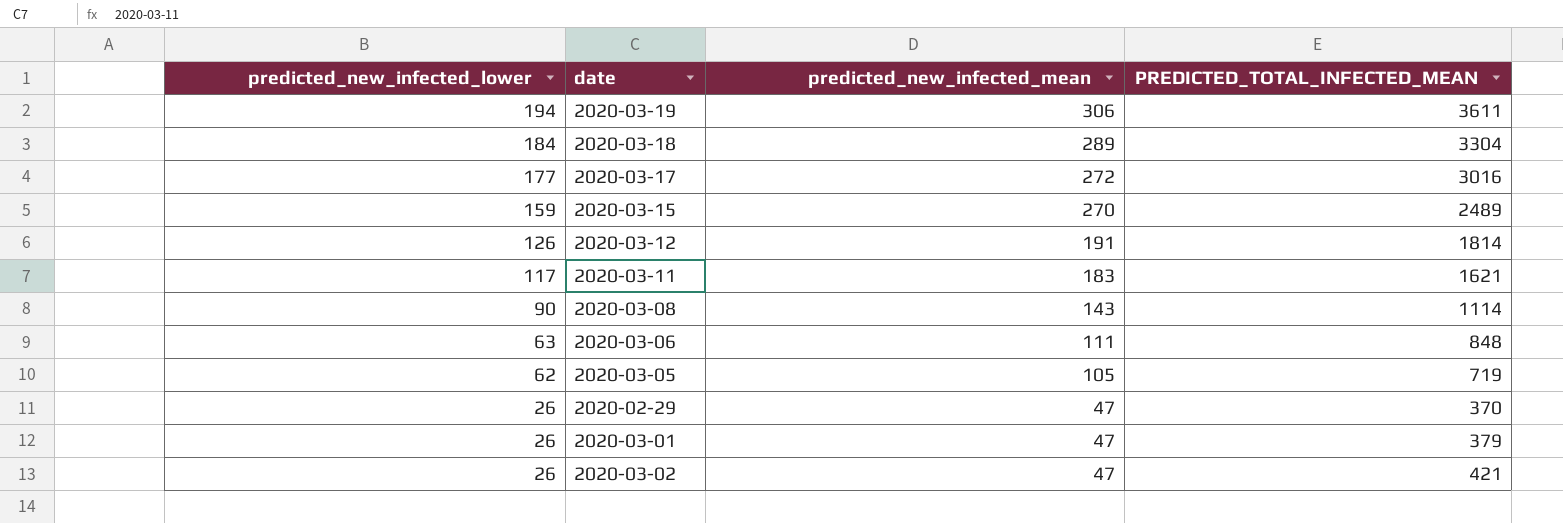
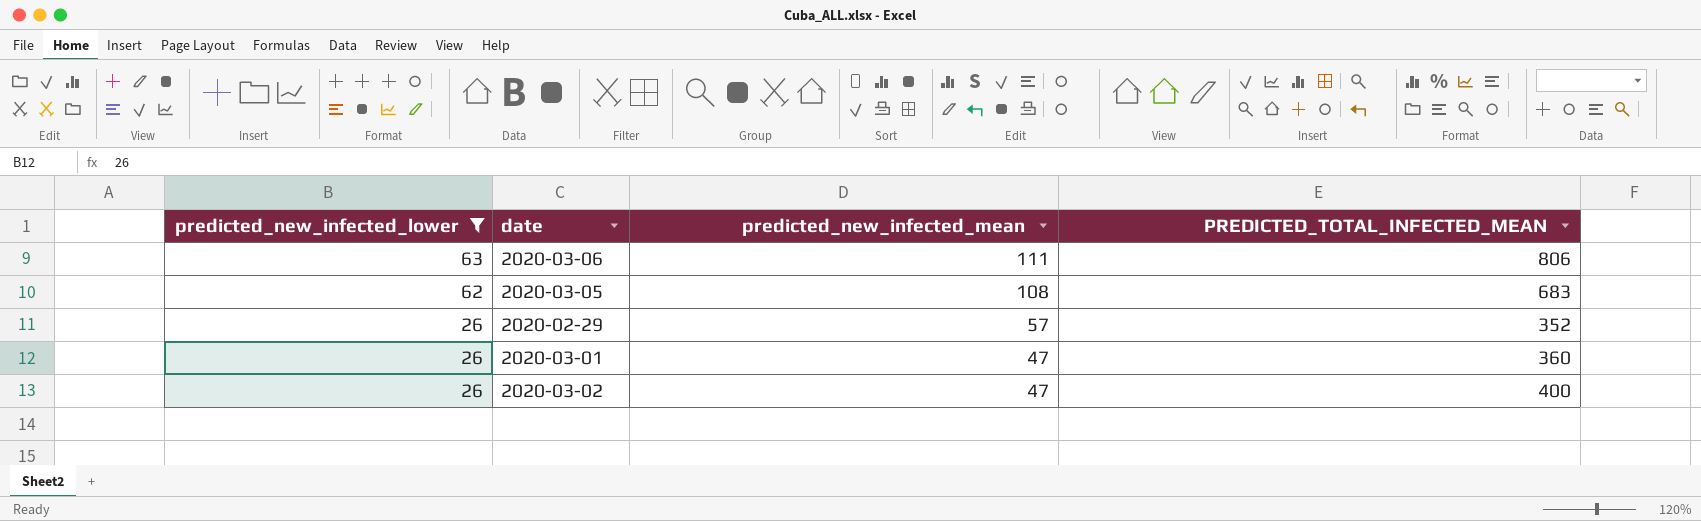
filter: none -> predicted_new_infected_lower <= 63
2020-03-06 | PREDICTED_TOTAL_INFECTED_MEAN: 848 -> 806
2020-03-05 | predicted_new_infected_mean: 105 -> 108
2020-03-05 | PREDICTED_TOTAL_INFECTED_MEAN: 719 -> 683
2020-02-29 | predicted_new_infected_mean: 47 -> 57
2020-02-29 | PREDICTED_TOTAL_INFECTED_MEAN: 370 -> 352
2020-03-01 | PREDICTED_TOTAL_INFECTED_MEAN: 379 -> 360
2020-03-02 | PREDICTED_TOTAL_INFECTED_MEAN: 421 -> 400

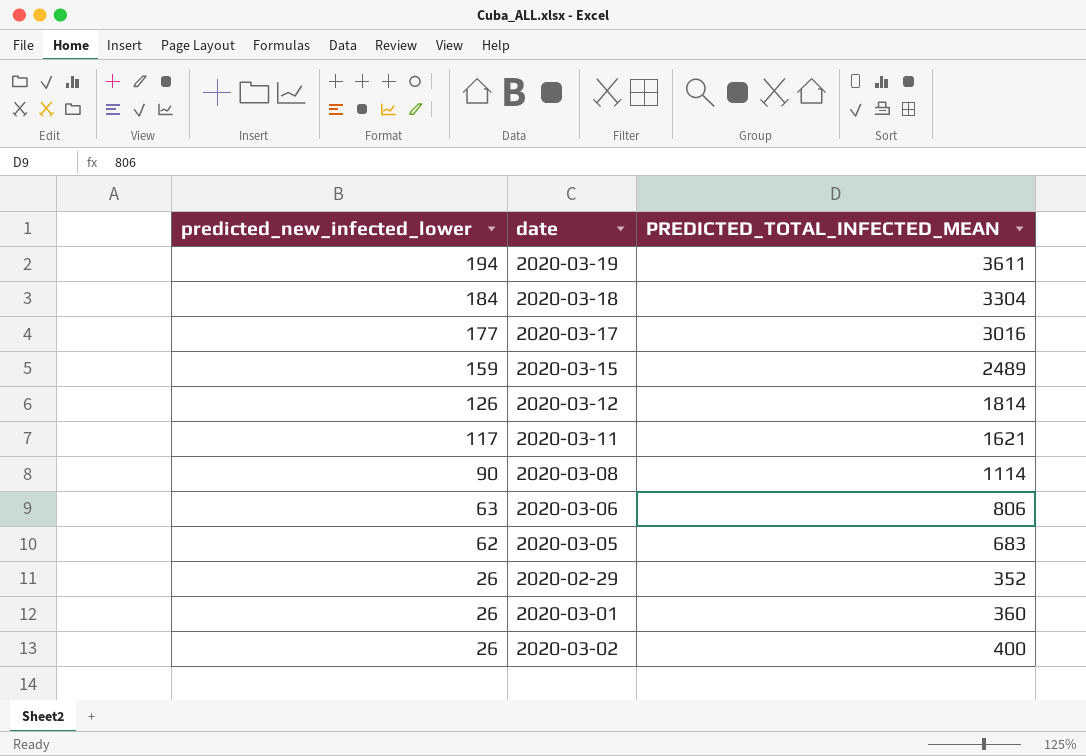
filter: predicted_new_infected_lower <= 63 -> none
column predicted_new_infected_mean | position: 3 -> none

